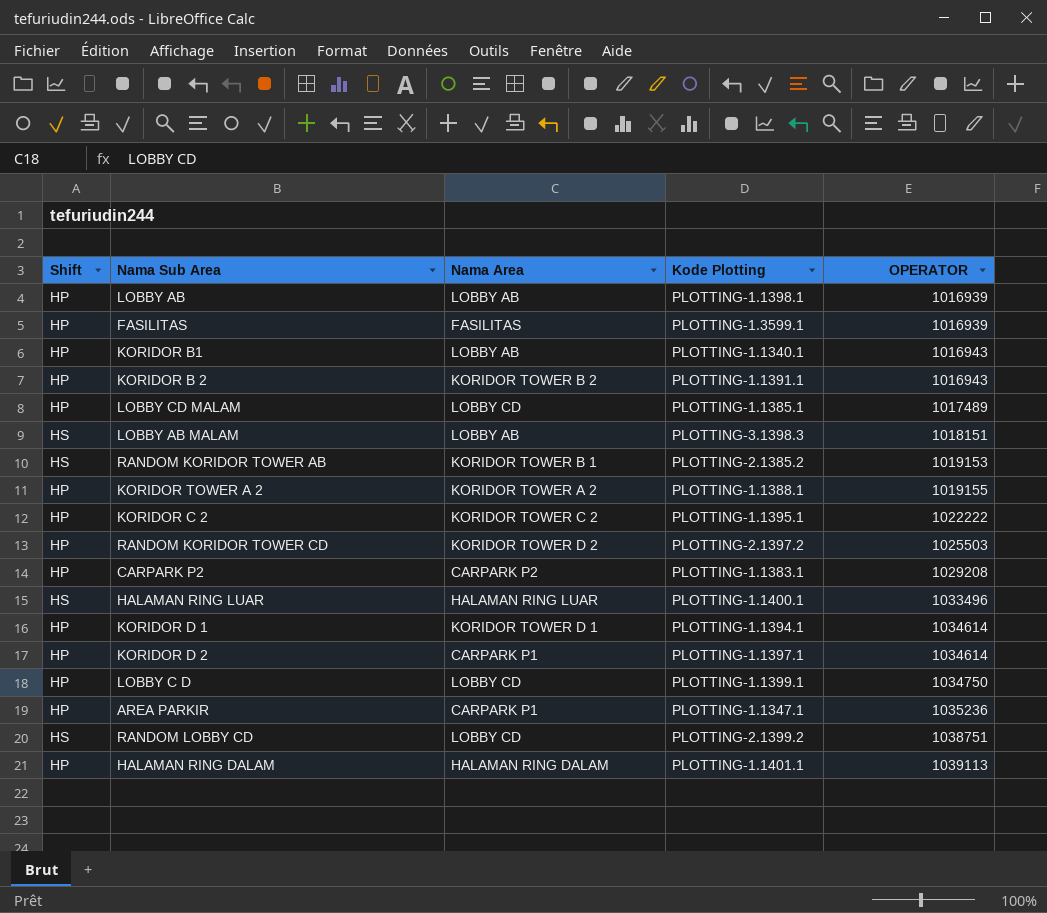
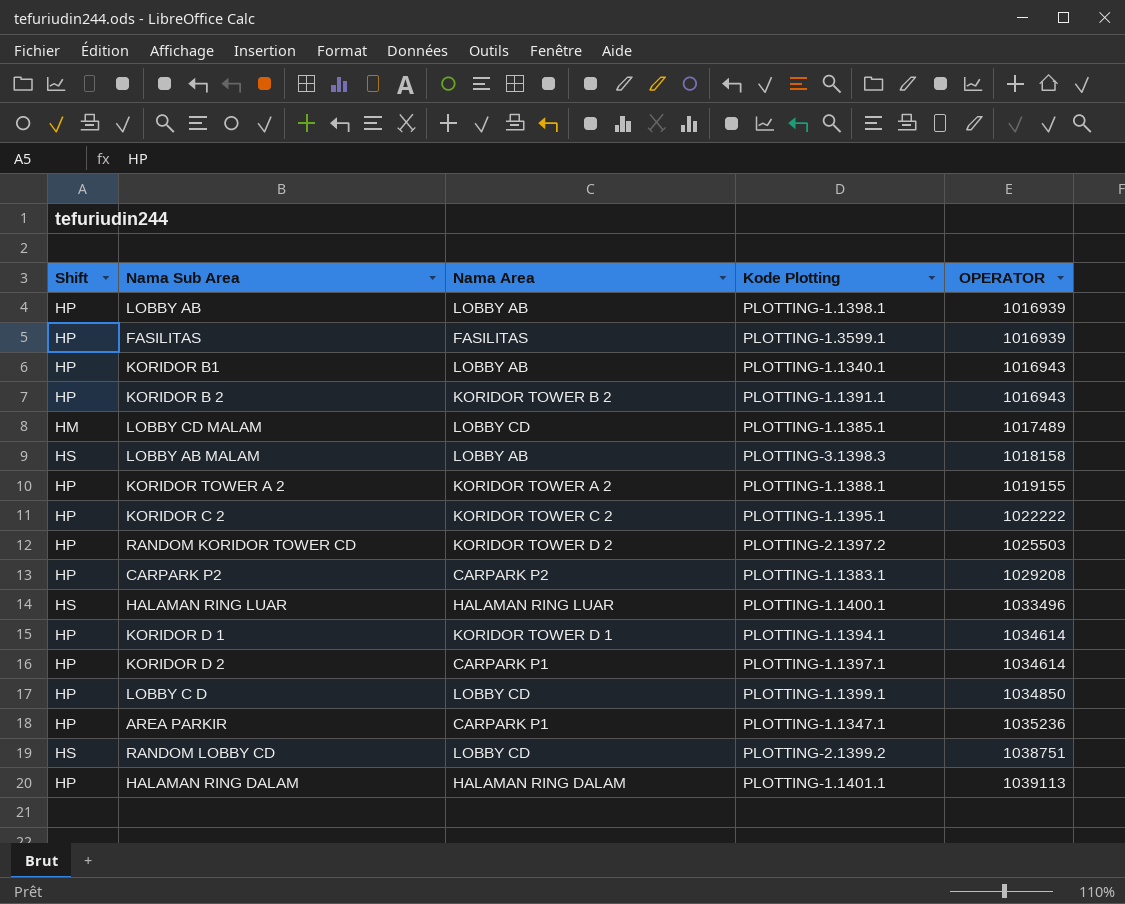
row RANDOM KORIDOR TOWER AB: HS | KORIDOR TOWER B 1 | PLOTTING-2.1385.2 | 1019153 -> none
LOBBY CD MALAM | Shift: HP -> HM
LOBBY AB MALAM | OPERATOR: 1018151 -> 1018158
LOBBY C D | OPERATOR: 1034750 -> 1034850

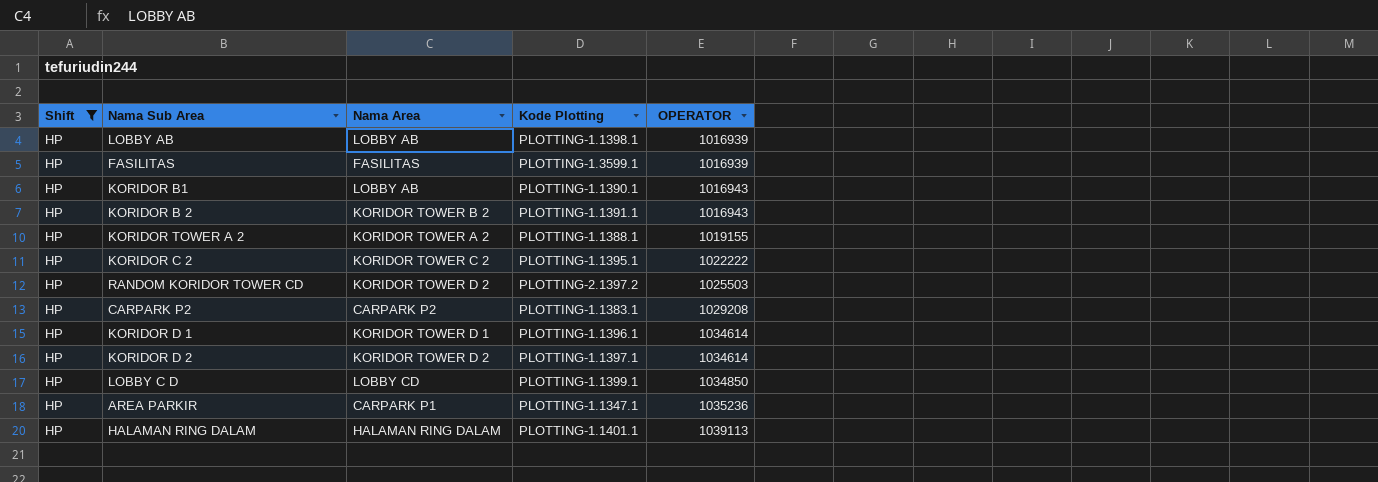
filter: none -> Shift = HP
KORIDOR B1 | Kode Plotting: PLOTTING-1.1340.1 -> PLOTTING-1.1390.1
KORIDOR D 1 | Kode Plotting: PLOTTING-1.1394.1 -> PLOTTING-1.1396.1
KORIDOR D 2 | Nama Area: CARPARK P1 -> KORIDOR TOWER D 2

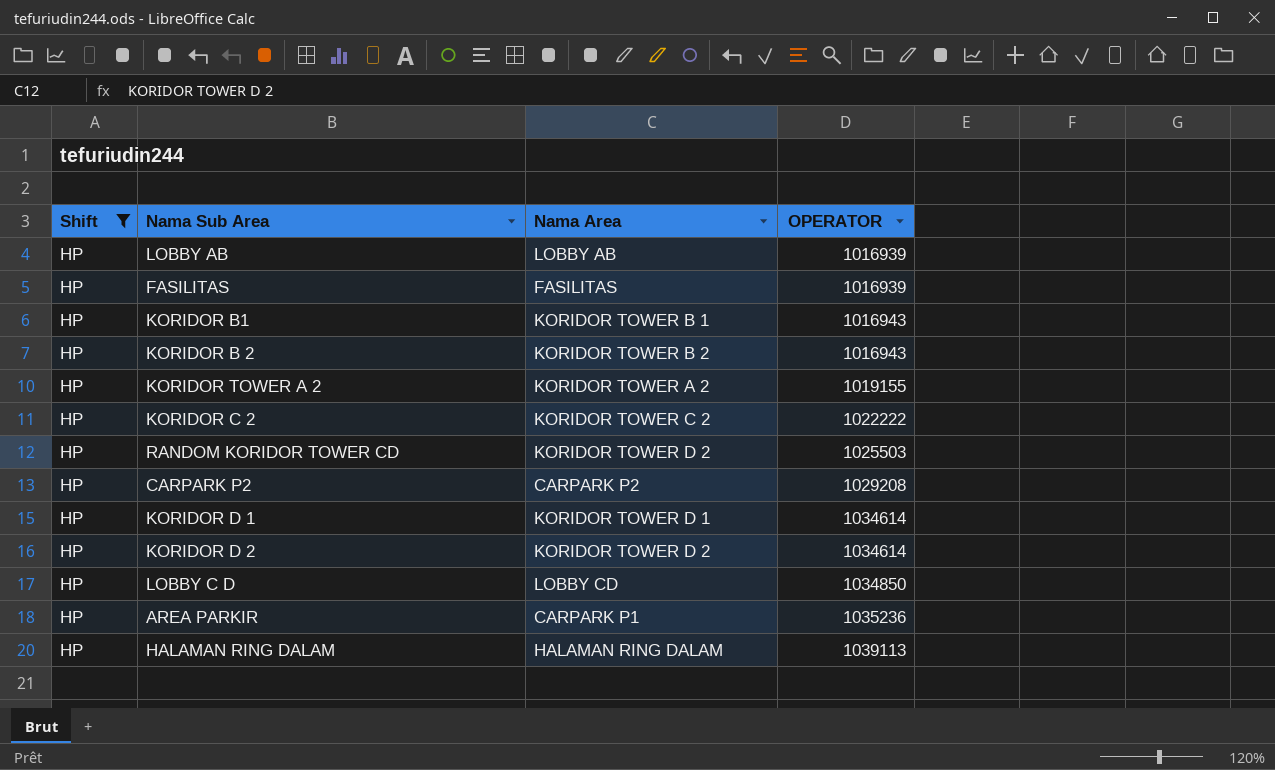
column Kode Plotting | position: 4 -> none
KORIDOR B1 | Nama Area: LOBBY AB -> KORIDOR TOWER B 1

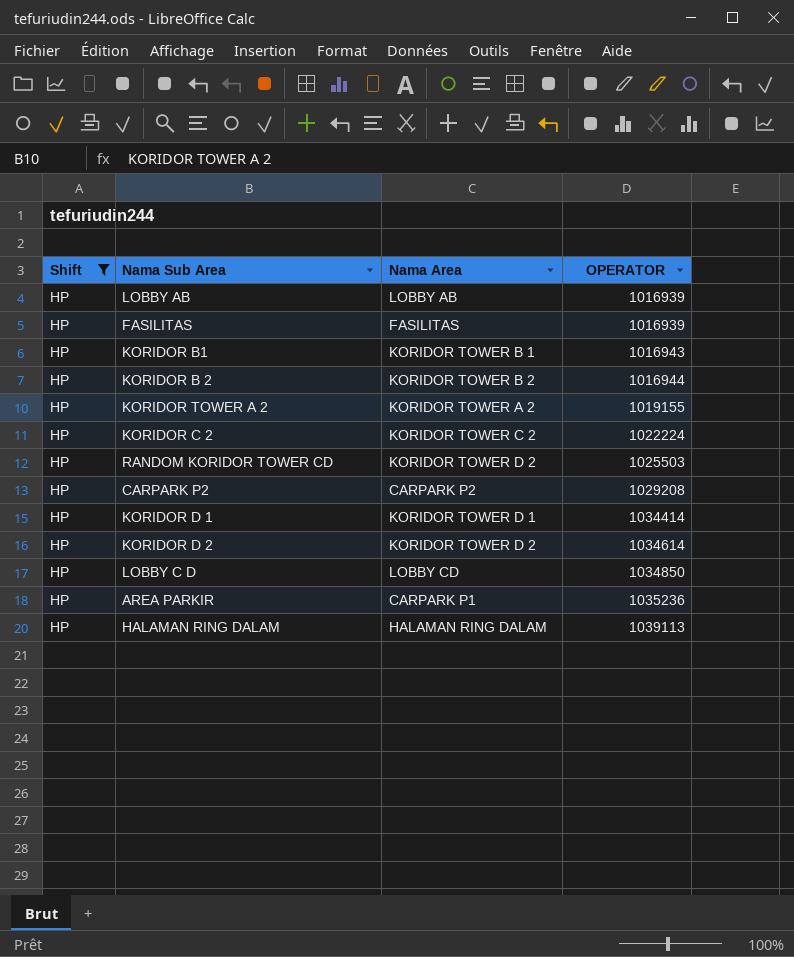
KORIDOR B 2 | OPERATOR: 1016943 -> 1016944
KORIDOR C 2 | OPERATOR: 1022222 -> 1022224
KORIDOR D 1 | OPERATOR: 1034614 -> 1034414

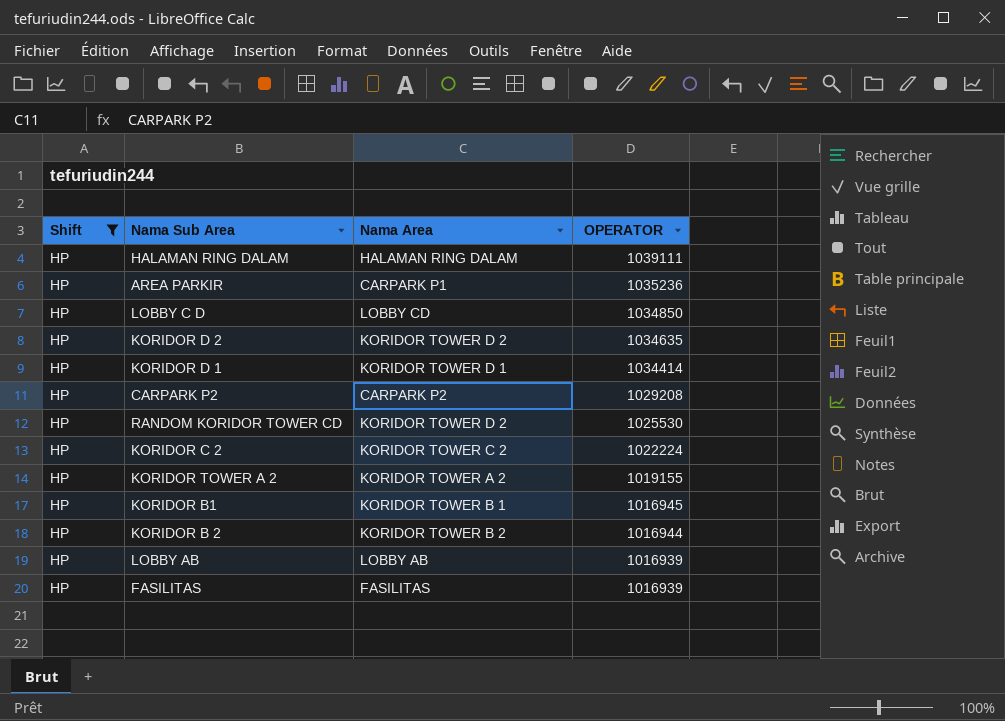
row order: OPERATOR ascending -> OPERATOR descending
HALAMAN RING DALAM | OPERATOR: 1039113 -> 1039111
KORIDOR D 2 | OPERATOR: 1034614 -> 1034635
RANDOM KORIDOR TOWER CD | OPERATOR: 1025503 -> 1025530
KORIDOR B1 | OPERATOR: 1016943 -> 1016945

